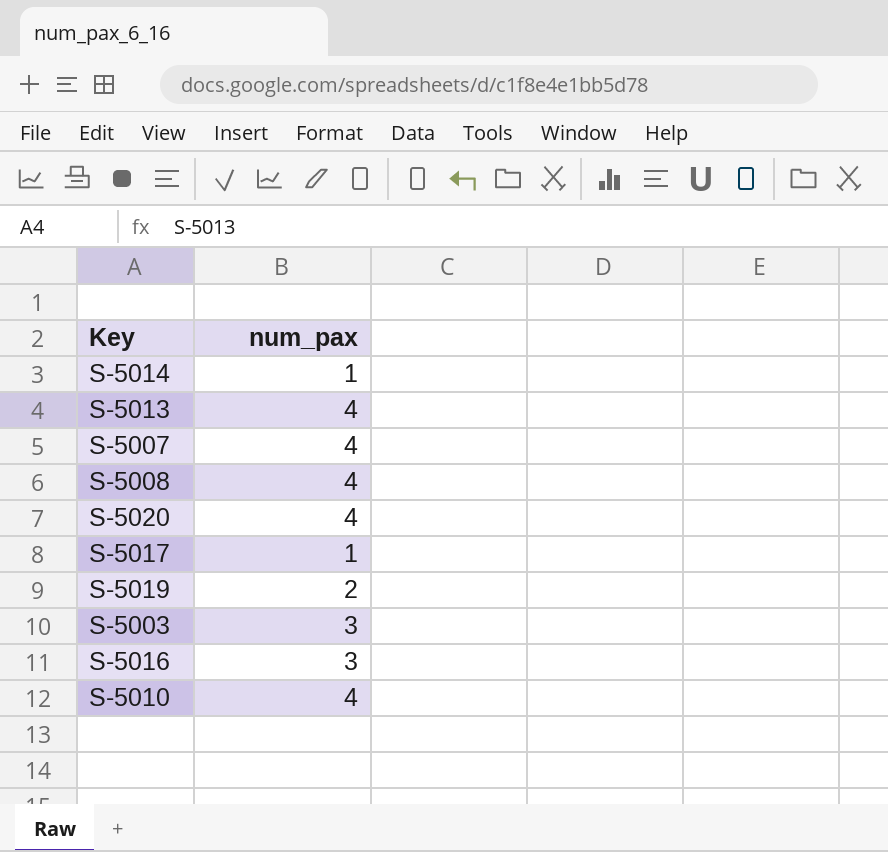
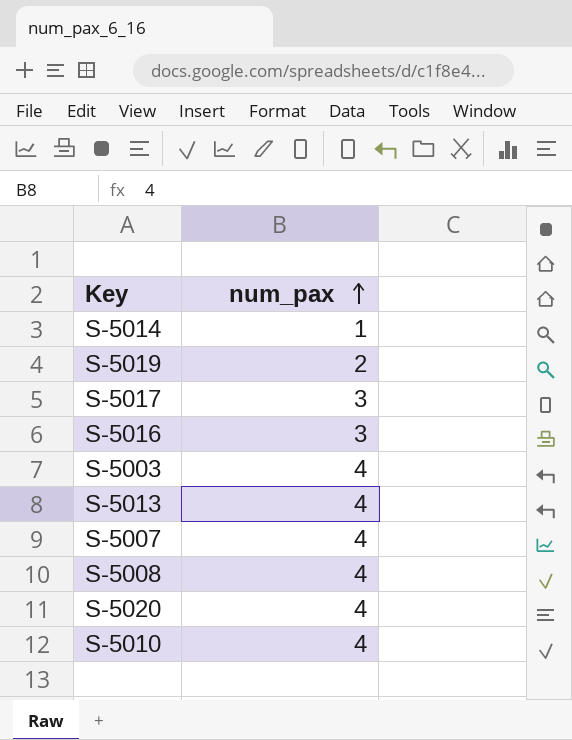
row order: none -> num_pax ascending
S-5017 | num_pax: 1 -> 3
S-5003 | num_pax: 3 -> 4

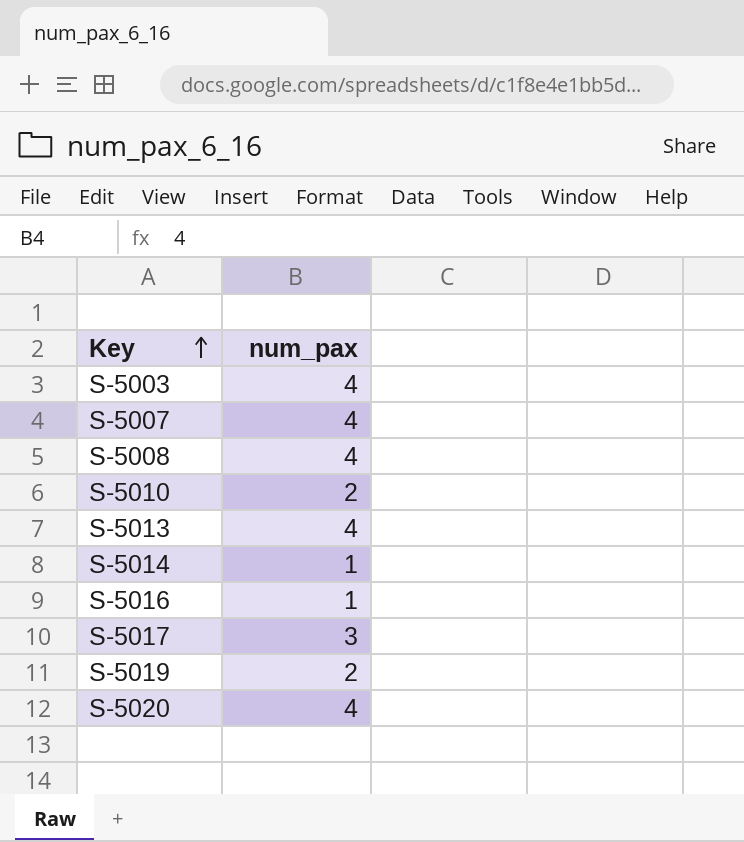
row order: num_pax ascending -> Key ascending
S-5010 | num_pax: 4 -> 2
S-5016 | num_pax: 3 -> 1

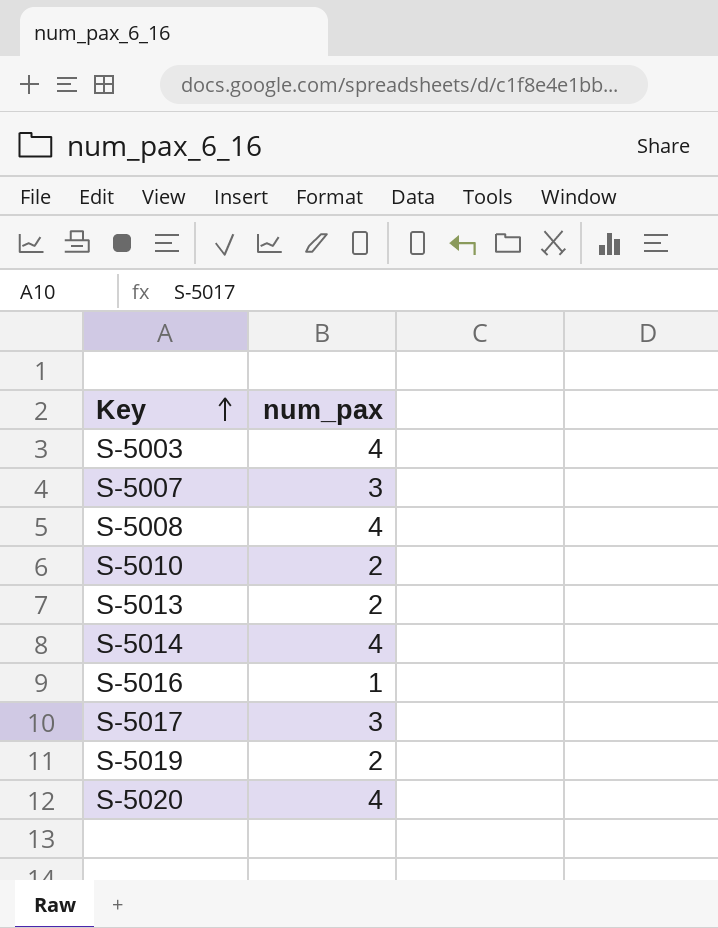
S-5007 | num_pax: 4 -> 3
S-5013 | num_pax: 4 -> 2
S-5014 | num_pax: 1 -> 4

